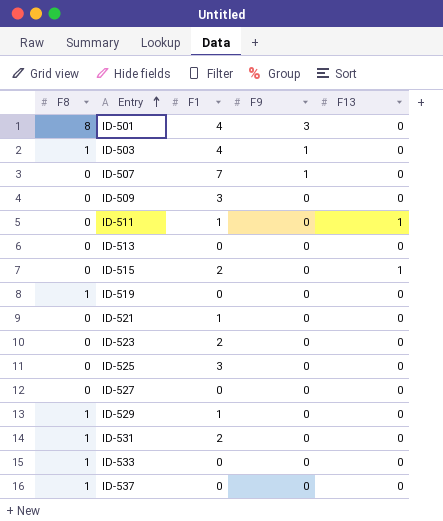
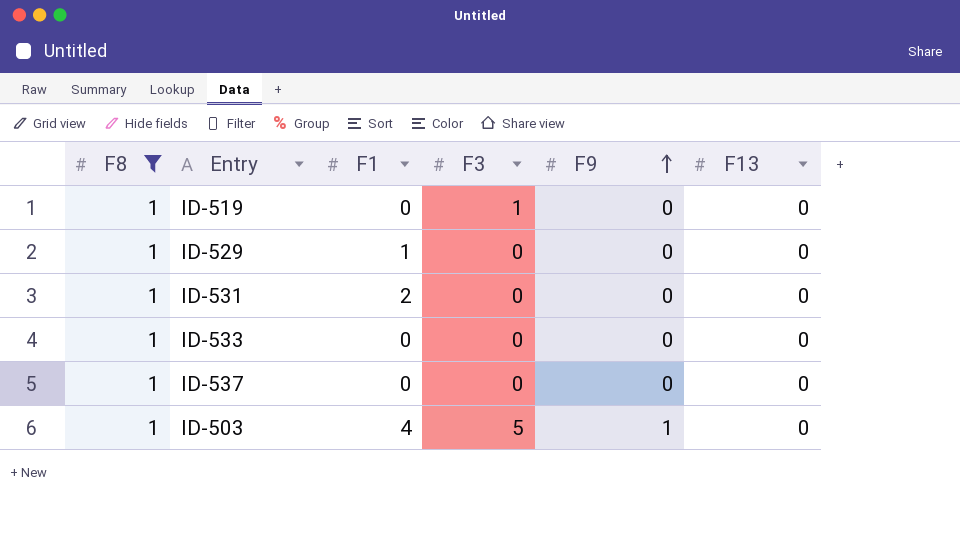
filter: none -> F8 = 1
row order: Entry ascending -> F9 ascending
column F3 | position: none -> 4

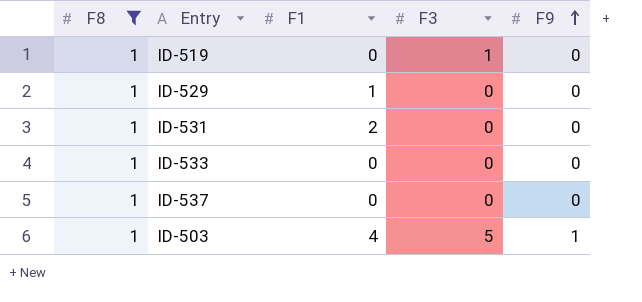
column F13 | position: 6 -> none

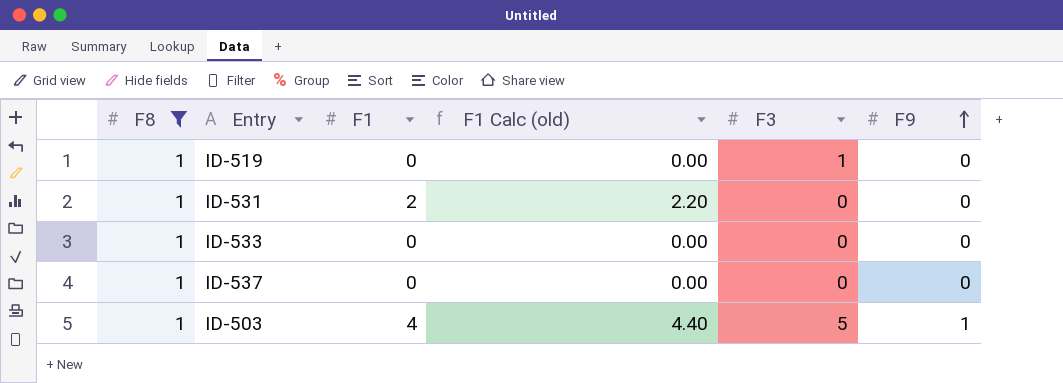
column F1 Calc (old) | formula: none -> [F1] * 1.1
row ID-529: 1 | 1 | 0 | 0 -> none

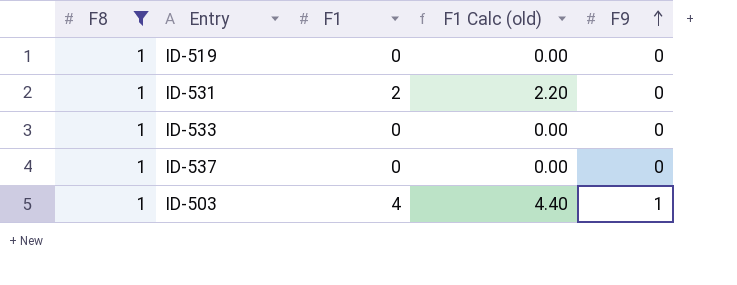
column F3 | position: 5 -> none

